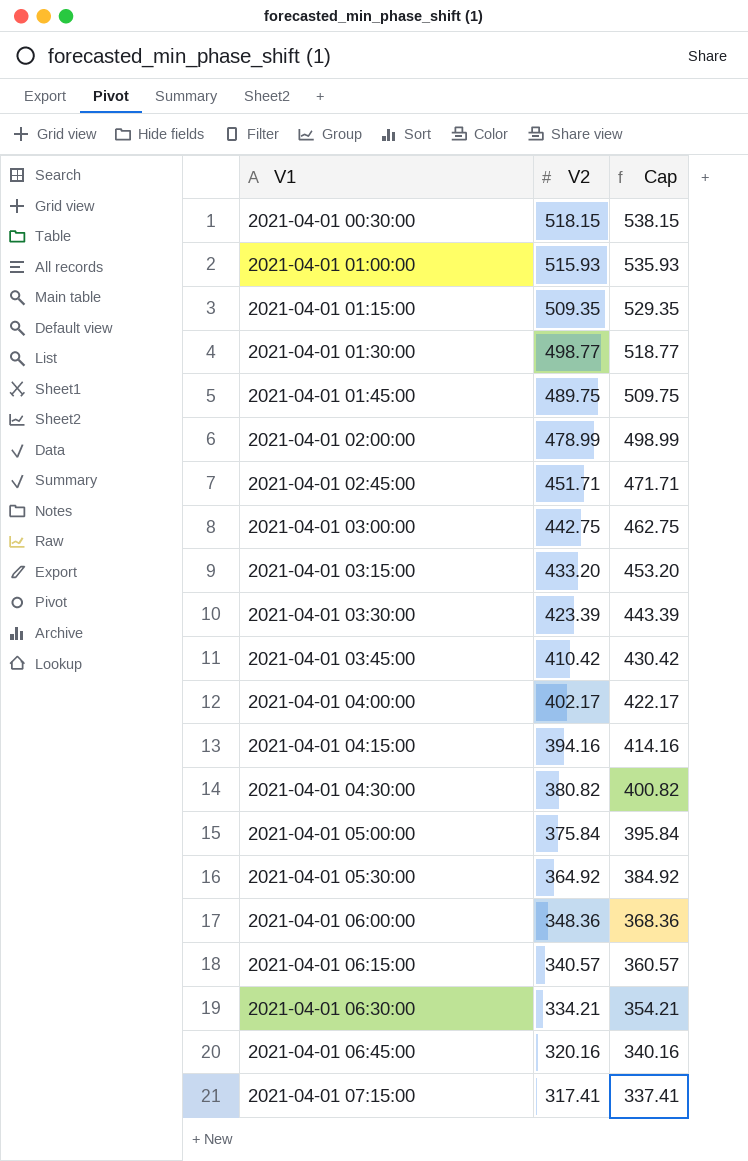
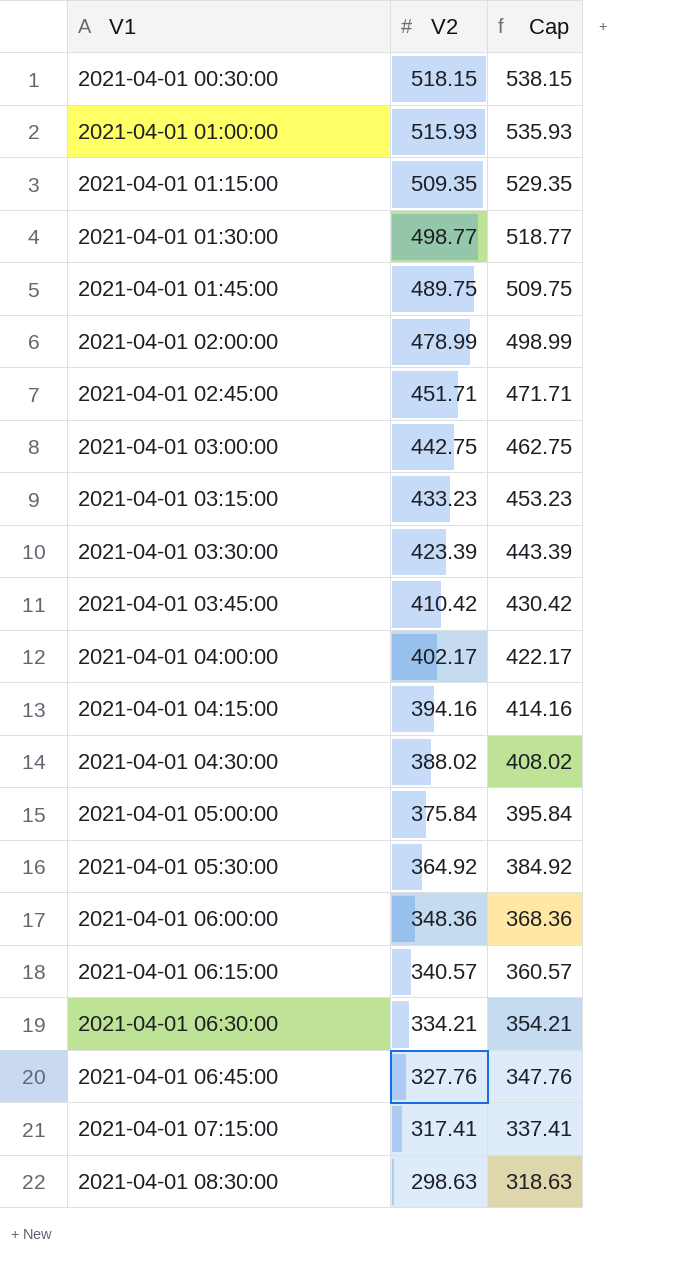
2021-04-01 03:15:00 | V2: 433.20 -> 433.23
2021-04-01 03:15:00 | Cap: 453.20 -> 453.23
2021-04-01 04:30:00 | V2: 380.82 -> 388.02
2021-04-01 04:30:00 | Cap: 400.82 -> 408.02
2021-04-01 06:45:00 | V2: 320.16 -> 327.76
2021-04-01 06:45:00 | Cap: 340.16 -> 347.76
row 2021-04-01 08:30:00: none -> 298.63 | 318.63

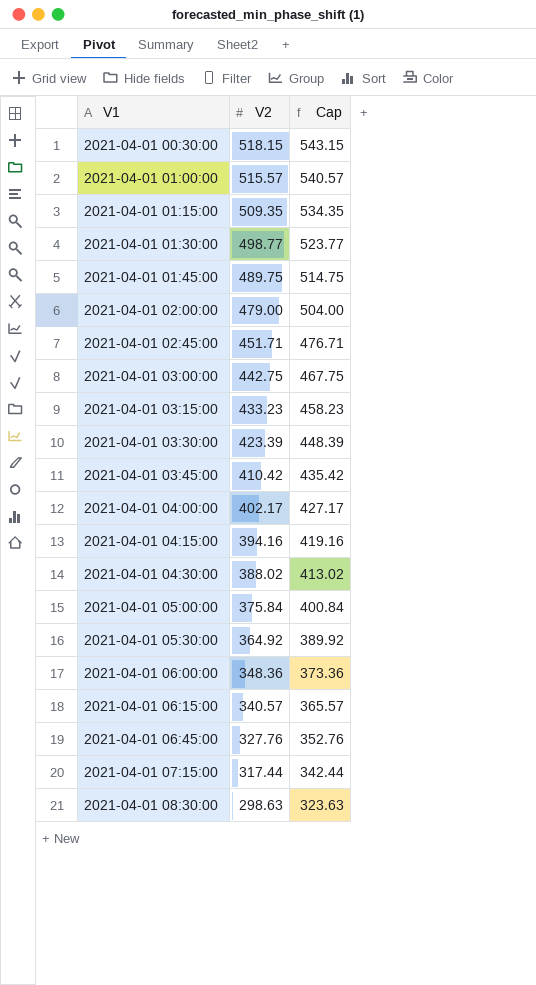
column Cap | formula: [V2] + 20 -> [V2] + 25
row 2021-04-01 06:30:00: 334.21 | 354.21 -> none
2021-04-01 01:00:00 | V2: 515.93 -> 515.57
2021-04-01 02:00:00 | V2: 478.99 -> 479.00
2021-04-01 07:15:00 | V2: 317.41 -> 317.44

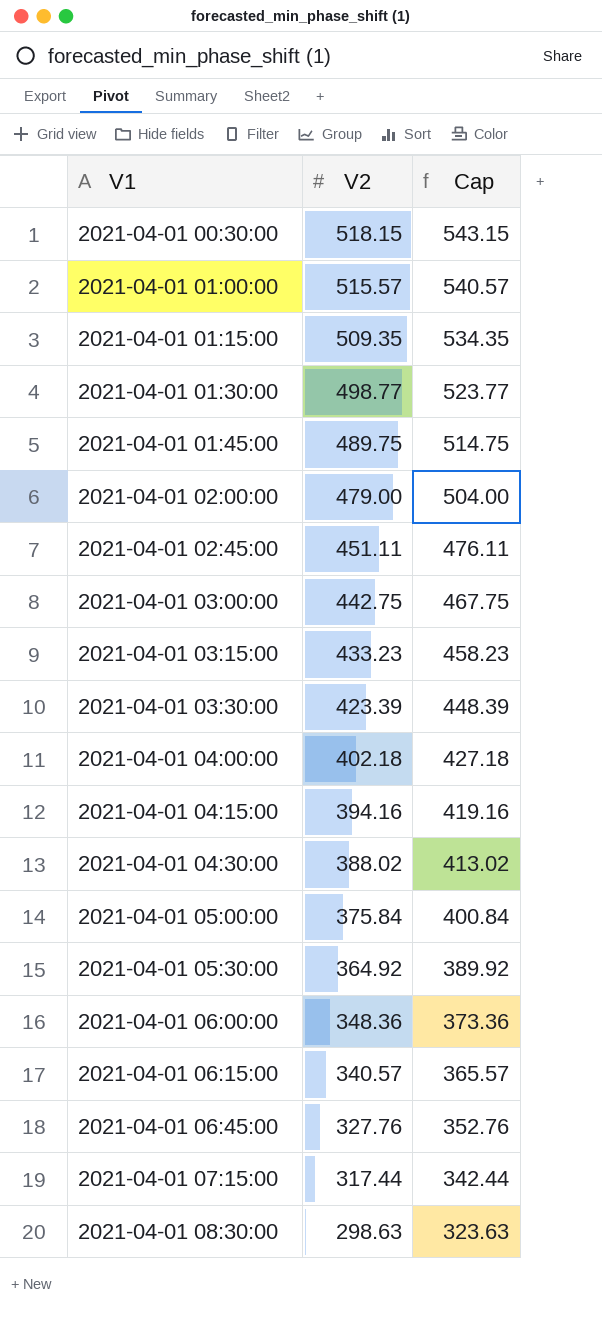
row 2021-04-01 03:45:00: 410.42 | 435.42 -> none
2021-04-01 02:45:00 | V2: 451.71 -> 451.11
2021-04-01 02:45:00 | Cap: 476.71 -> 476.11
2021-04-01 04:00:00 | V2: 402.17 -> 402.18
2021-04-01 04:00:00 | Cap: 427.17 -> 427.18

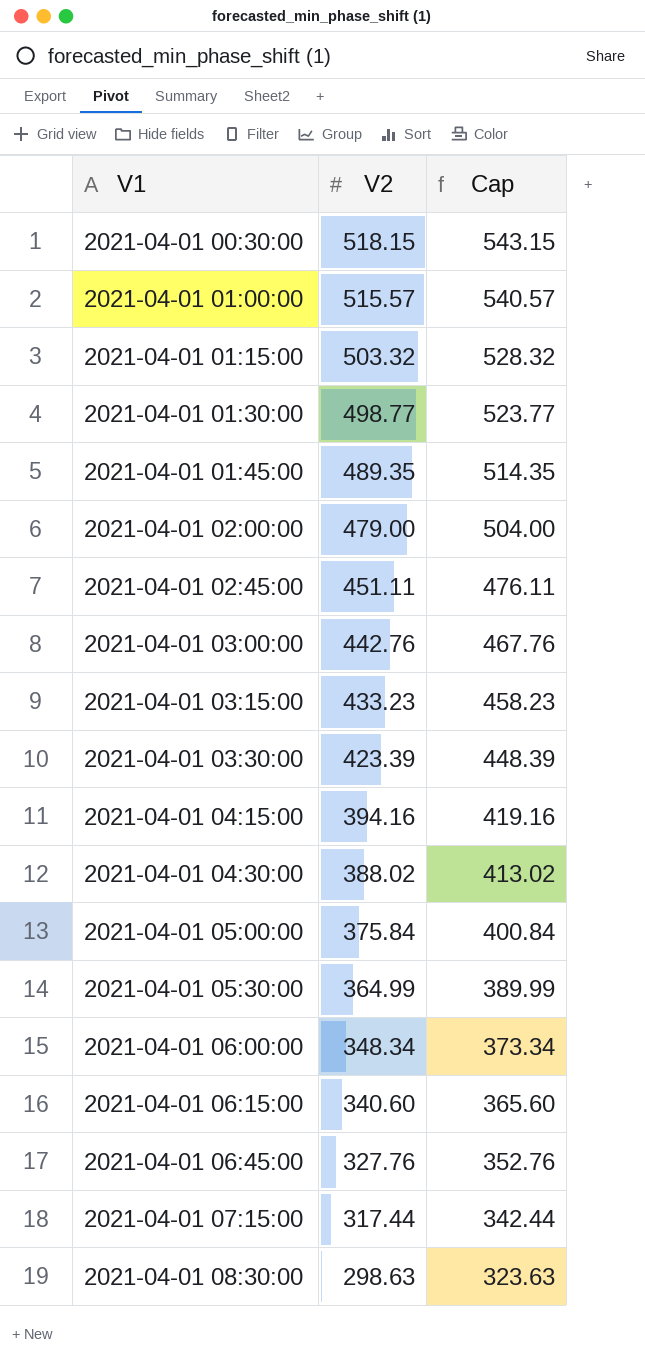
row 2021-04-01 04:00:00: 402.18 | 427.18 -> none
2021-04-01 01:15:00 | V2: 509.35 -> 503.32
2021-04-01 01:15:00 | Cap: 534.35 -> 528.32
2021-04-01 01:45:00 | V2: 489.75 -> 489.35
2021-04-01 01:45:00 | Cap: 514.75 -> 514.35
2021-04-01 03:00:00 | V2: 442.75 -> 442.76
2021-04-01 03:00:00 | Cap: 467.75 -> 467.76
2021-04-01 05:30:00 | V2: 364.92 -> 364.99
2021-04-01 05:30:00 | Cap: 389.92 -> 389.99
2021-04-01 06:00:00 | V2: 348.36 -> 348.34
2021-04-01 06:00:00 | Cap: 373.36 -> 373.34
2021-04-01 06:15:00 | V2: 340.57 -> 340.60
2021-04-01 06:15:00 | Cap: 365.57 -> 365.60

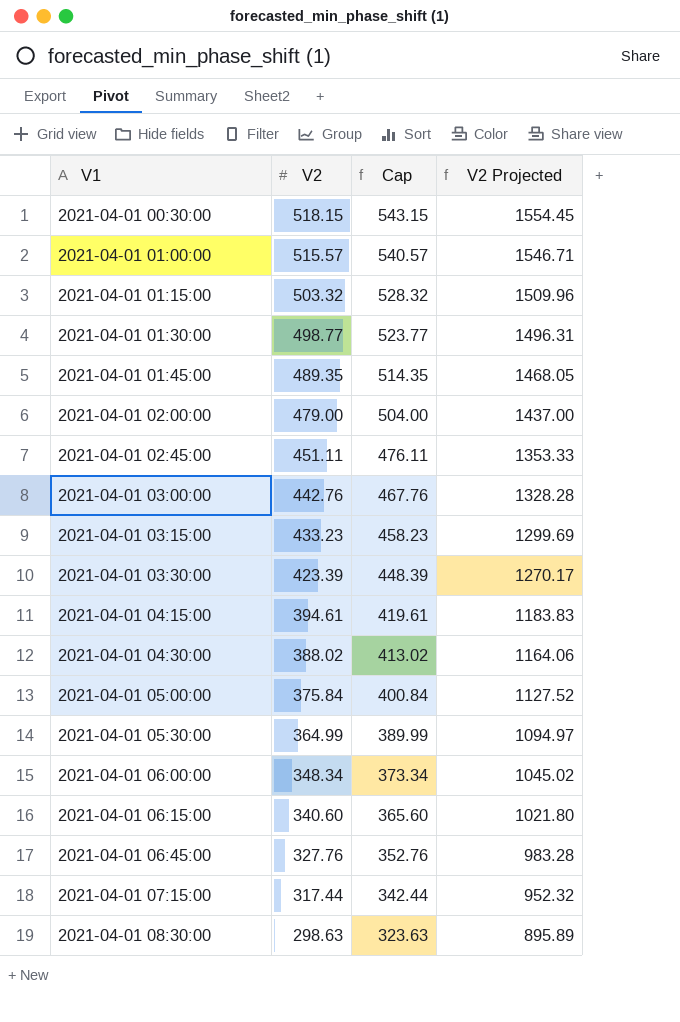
column V2 Projected | formula: none -> [V2] * 3
2021-04-01 04:15:00 | V2: 394.16 -> 394.61
2021-04-01 04:15:00 | Cap: 419.16 -> 419.61

